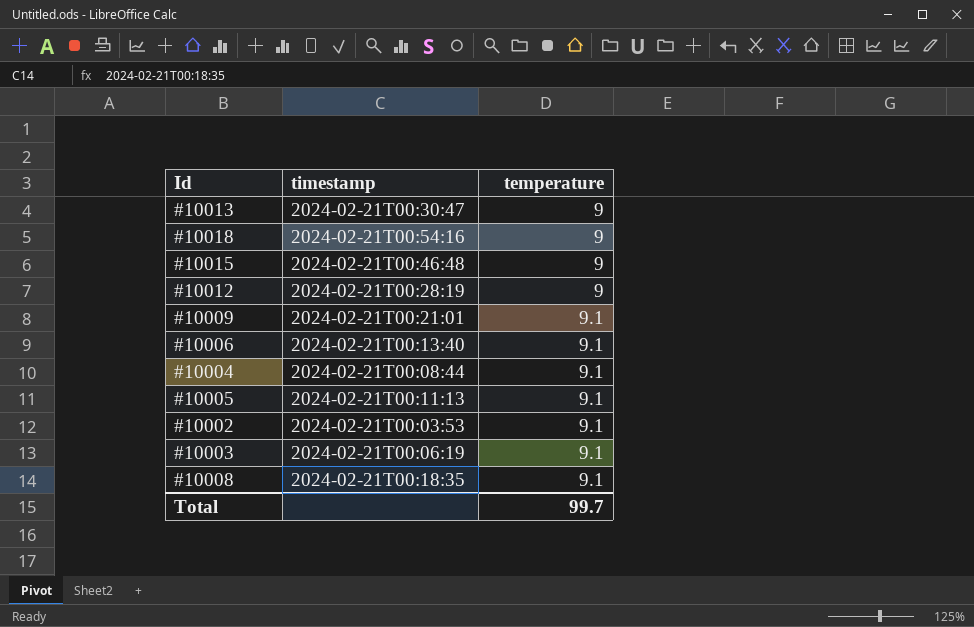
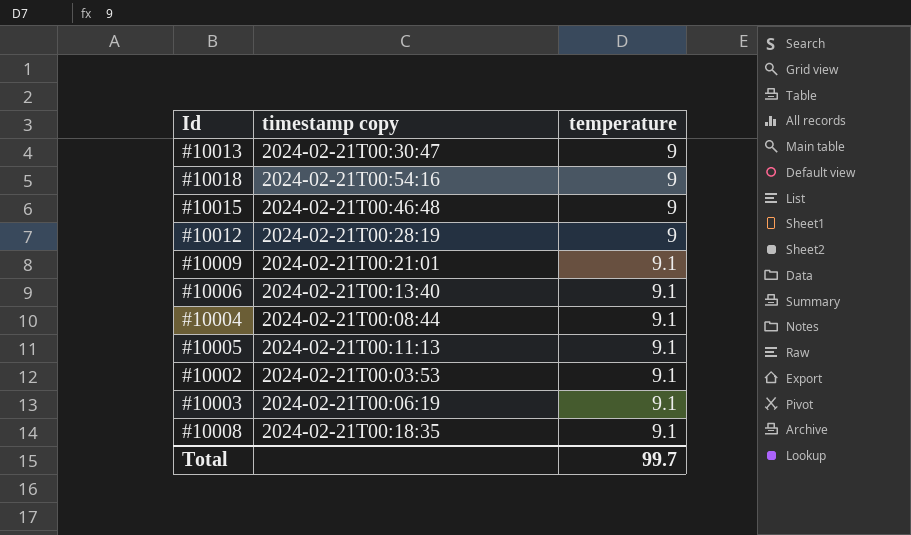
column name: timestamp -> timestamp copy

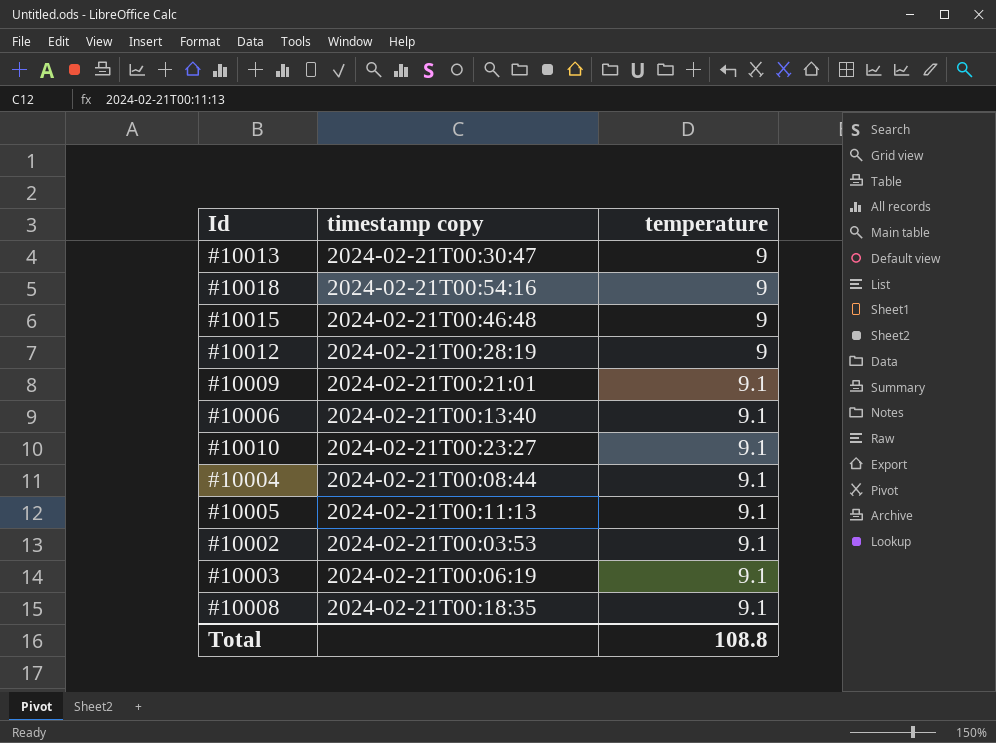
row #10010: none -> 2024-02-21T00:23:27 | 9.1
Total | temperature: 99.7 -> 108.8

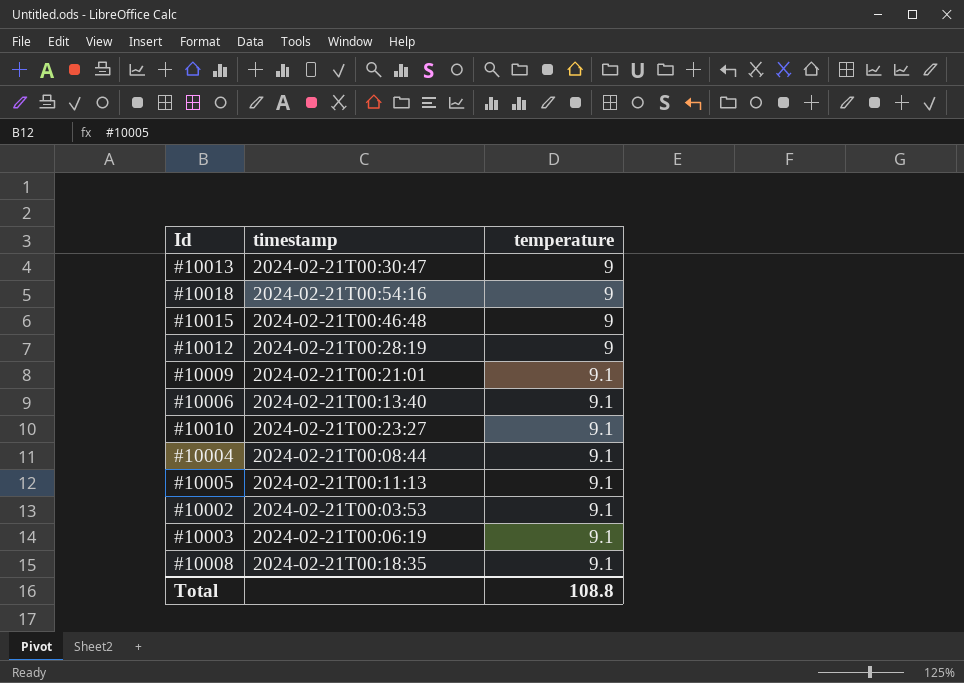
column name: timestamp copy -> timestamp

